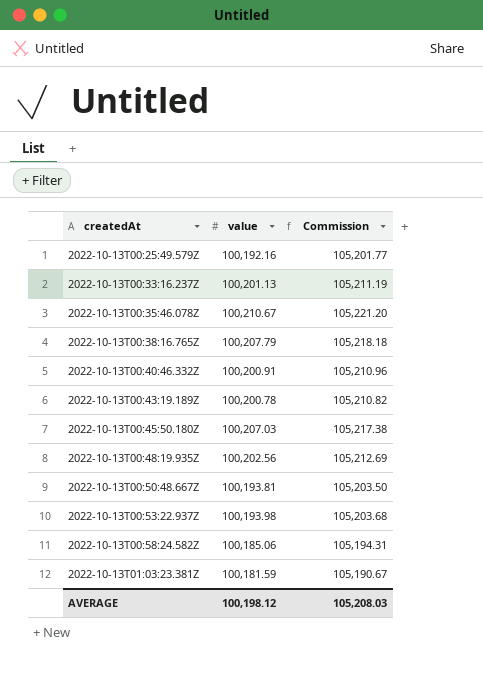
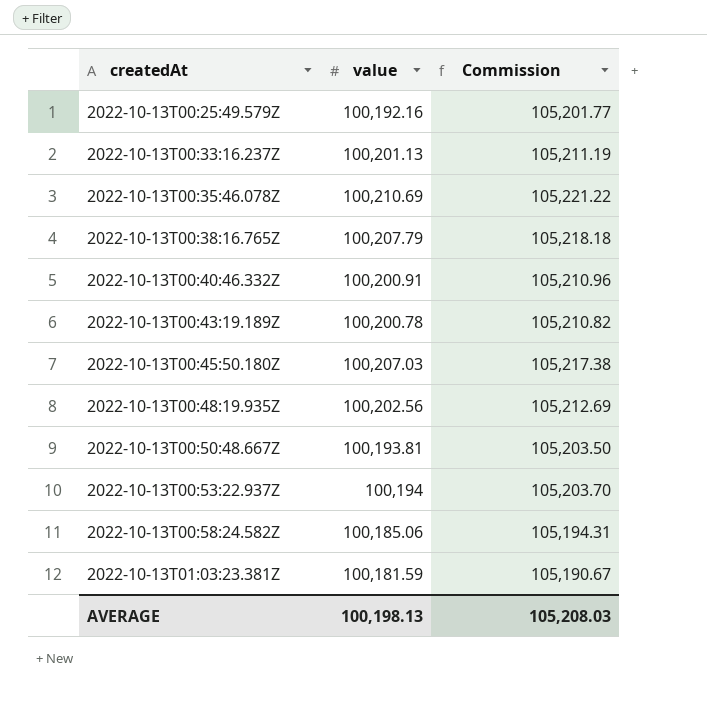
2022-10-13T00:35:46.078Z | value: 100,210.67 -> 100,210.69
2022-10-13T00:35:46.078Z | Commission: 105,221.20 -> 105,221.22
2022-10-13T00:53:22.937Z | value: 100,193.98 -> 100,194
2022-10-13T00:53:22.937Z | Commission: 105,203.68 -> 105,203.70
AVERAGE | value: 100,198.12 -> 100,198.13

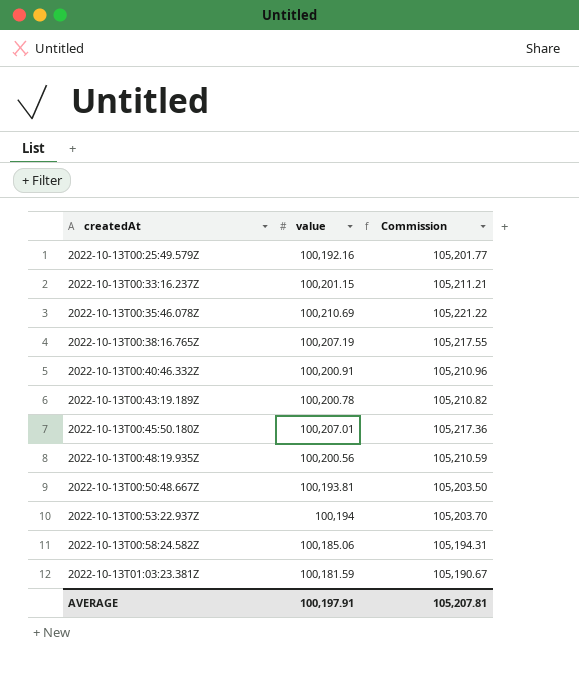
2022-10-13T00:33:16.237Z | value: 100,201.13 -> 100,201.15
2022-10-13T00:33:16.237Z | Commission: 105,211.19 -> 105,211.21
2022-10-13T00:38:16.765Z | value: 100,207.79 -> 100,207.19
2022-10-13T00:38:16.765Z | Commission: 105,218.18 -> 105,217.55
2022-10-13T00:45:50.180Z | value: 100,207.03 -> 100,207.01
2022-10-13T00:45:50.180Z | Commission: 105,217.38 -> 105,217.36
2022-10-13T00:48:19.935Z | value: 100,202.56 -> 100,200.56
2022-10-13T00:48:19.935Z | Commission: 105,212.69 -> 105,210.59
AVERAGE | value: 100,198.13 -> 100,197.91
AVERAGE | Commission: 105,208.03 -> 105,207.81

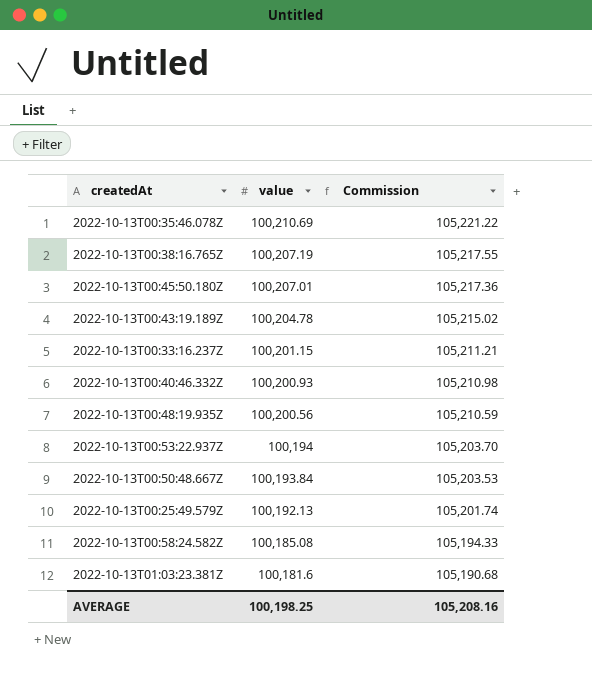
row order: createdAt ascending -> value descending
2022-10-13T00:43:19.189Z | value: 100,200.78 -> 100,204.78
2022-10-13T00:43:19.189Z | Commission: 105,210.82 -> 105,215.02
2022-10-13T00:40:46.332Z | value: 100,200.91 -> 100,200.93
2022-10-13T00:40:46.332Z | Commission: 105,210.96 -> 105,210.98
2022-10-13T00:50:48.667Z | value: 100,193.81 -> 100,193.84
2022-10-13T00:50:48.667Z | Commission: 105,203.50 -> 105,203.53
2022-10-13T00:25:49.579Z | value: 100,192.16 -> 100,192.13
2022-10-13T00:25:49.579Z | Commission: 105,201.77 -> 105,201.74
2022-10-13T00:58:24.582Z | value: 100,185.06 -> 100,185.08
2022-10-13T00:58:24.582Z | Commission: 105,194.31 -> 105,194.33
2022-10-13T01:03:23.381Z | value: 100,181.59 -> 100,181.6
2022-10-13T01:03:23.381Z | Commission: 105,190.67 -> 105,190.68
AVERAGE | value: 100,197.91 -> 100,198.25
AVERAGE | Commission: 105,207.81 -> 105,208.16

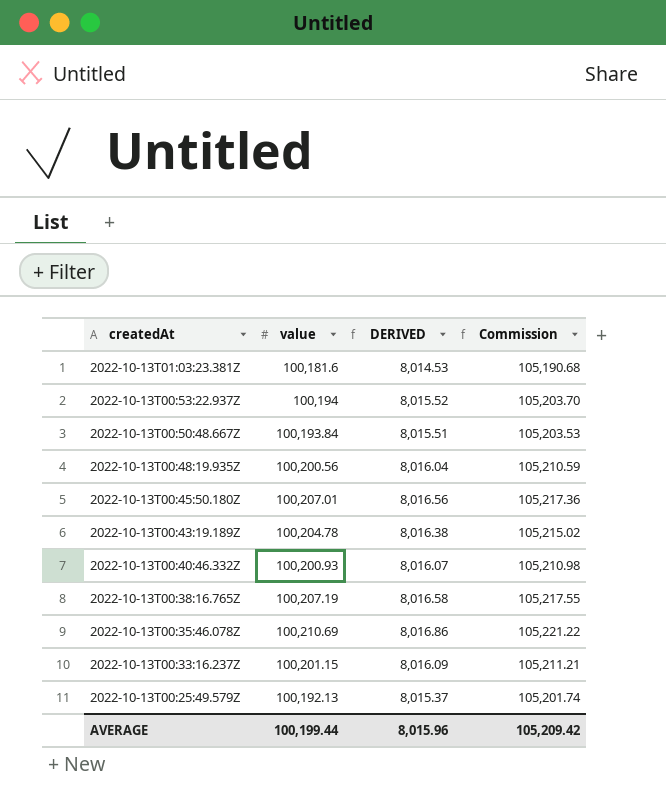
row order: value descending -> createdAt descending
column DERIVED | formula: none -> [value] * 0.08
row 2022-10-13T00:58:24.582Z: 100,185.08 | 105,194.33 -> none
AVERAGE | value: 100,198.25 -> 100,199.44
AVERAGE | Commission: 105,208.16 -> 105,209.42

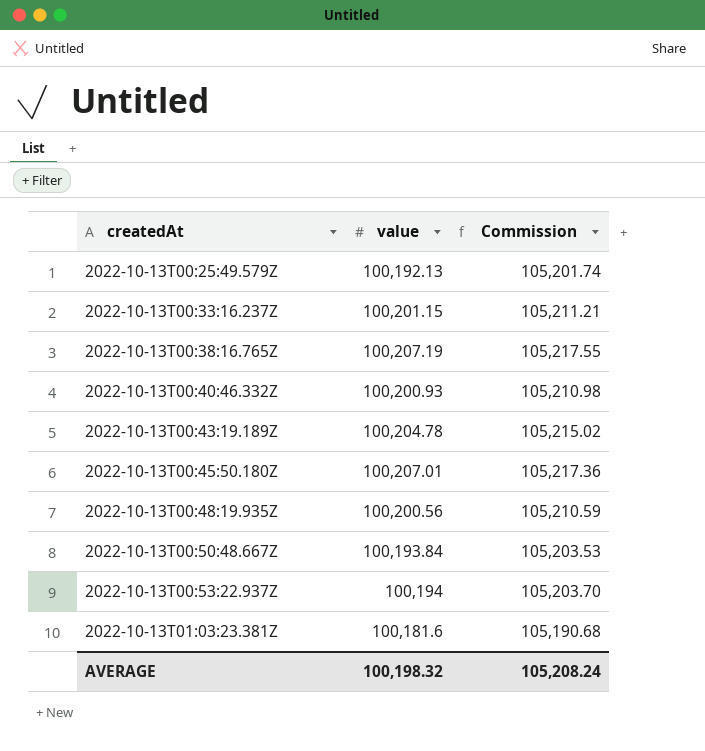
row order: createdAt descending -> createdAt ascending
column DERIVED | formula: [value] * 0.08 -> none
row 2022-10-13T00:35:46.078Z: 100,210.69 | 8,016.86 | 105,221.22 -> none
AVERAGE | value: 100,199.44 -> 100,198.32
AVERAGE | Commission: 105,209.42 -> 105,208.24

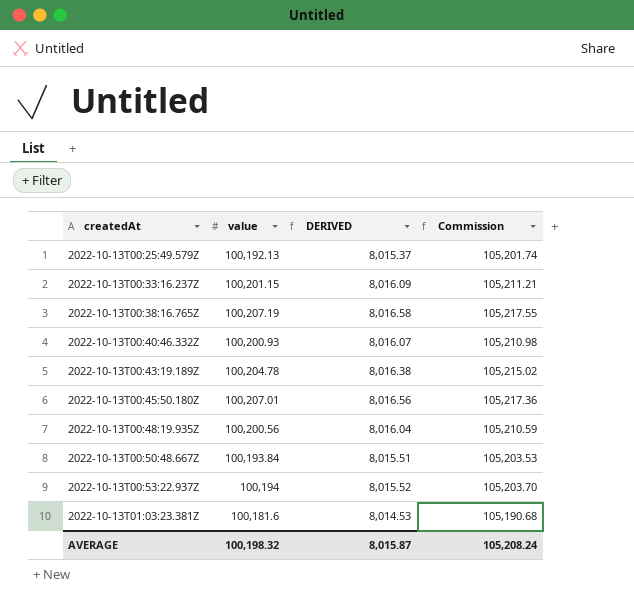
column DERIVED | formula: none -> [value] * 0.08

